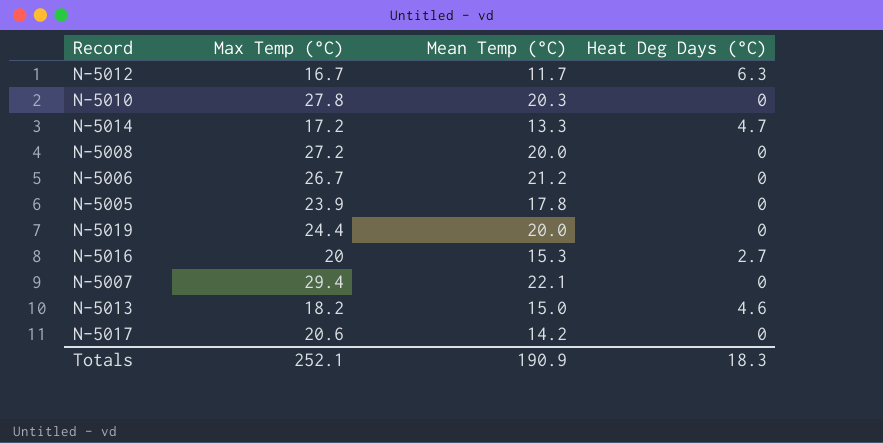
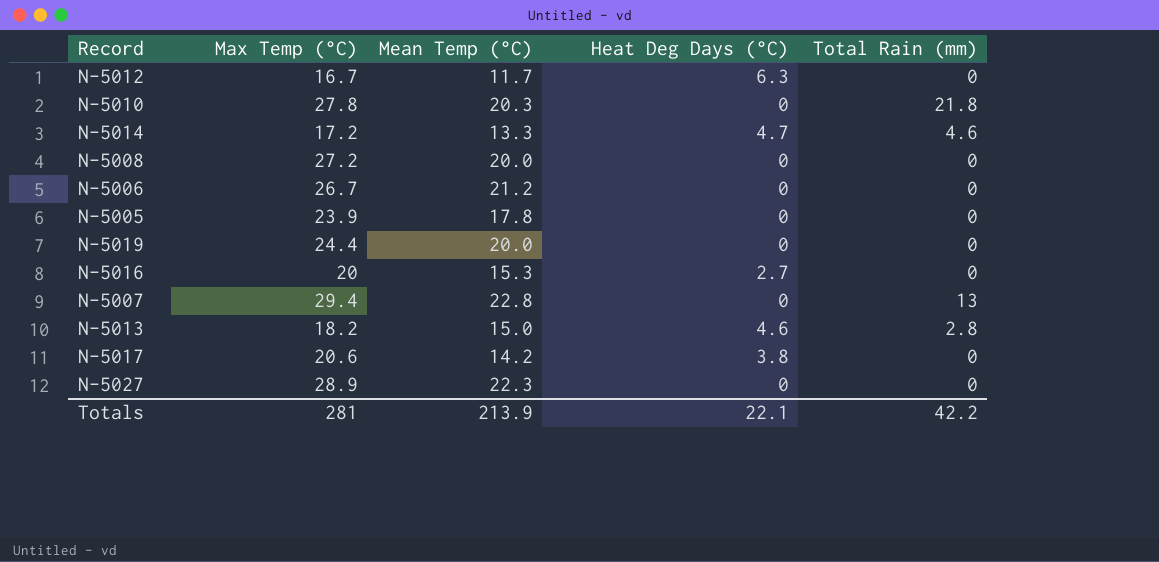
column Total Rain (mm) | position: none -> 5
N-5007 | Mean Temp (°C): 22.1 -> 22.8
N-5017 | Heat Deg Days (°C): 0 -> 3.8
row N-5027: none -> 28.9 | 22.3 | 0 | 0
Totals | Max Temp (°C): 252.1 -> 281
Totals | Mean Temp (°C): 190.9 -> 213.9
Totals | Heat Deg Days (°C): 18.3 -> 22.1

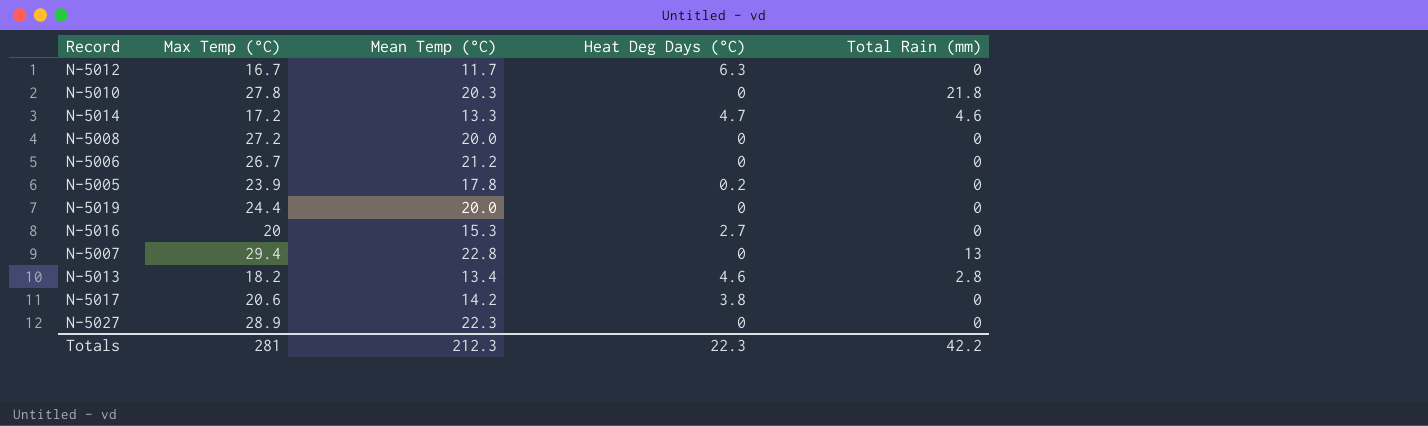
N-5005 | Heat Deg Days (°C): 0 -> 0.2
N-5013 | Mean Temp (°C): 15.0 -> 13.4
Totals | Mean Temp (°C): 213.9 -> 212.3
Totals | Heat Deg Days (°C): 22.1 -> 22.3

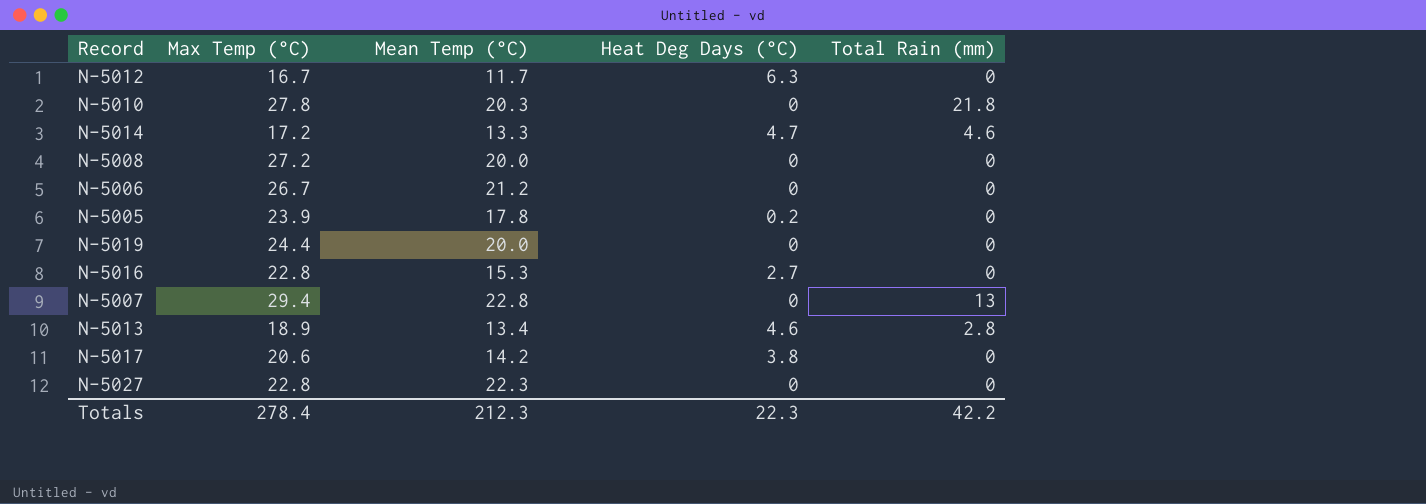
N-5016 | Max Temp (°C): 20 -> 22.8
N-5013 | Max Temp (°C): 18.2 -> 18.9
N-5027 | Max Temp (°C): 28.9 -> 22.8
Totals | Max Temp (°C): 281 -> 278.4

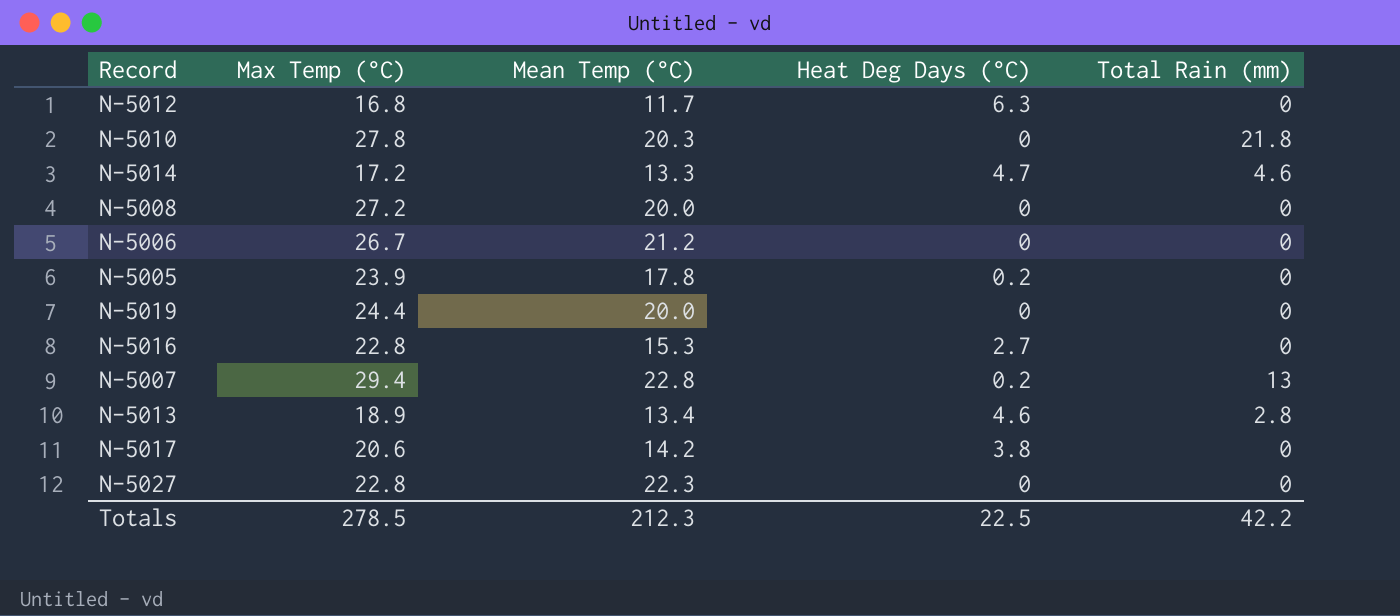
N-5012 | Max Temp (°C): 16.7 -> 16.8
N-5007 | Heat Deg Days (°C): 0 -> 0.2
Totals | Max Temp (°C): 278.4 -> 278.5
Totals | Heat Deg Days (°C): 22.3 -> 22.5

